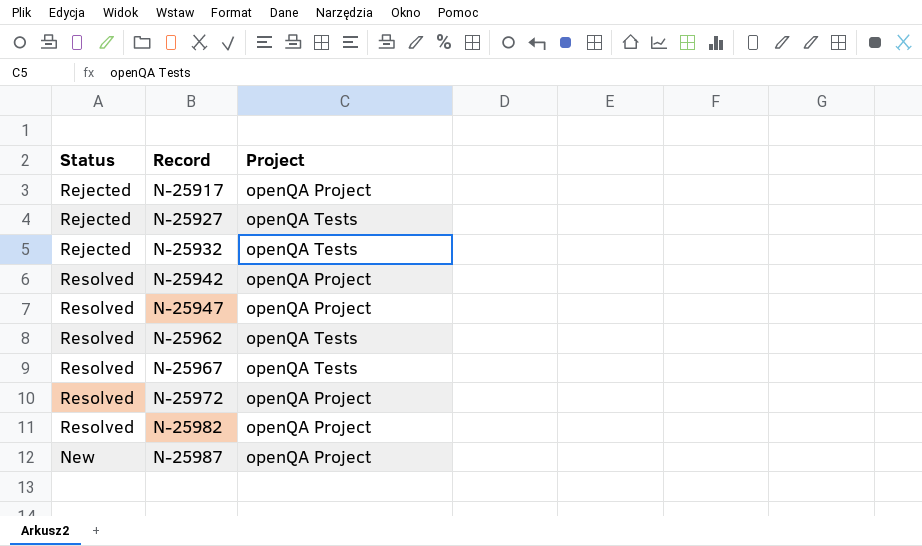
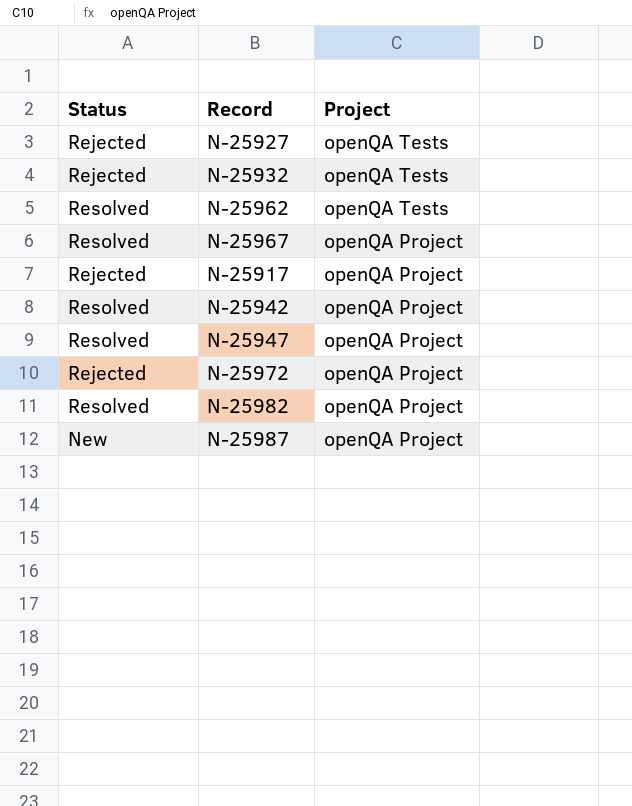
row order: Record ascending -> Project descending
N-25967 | Project: openQA Tests -> openQA Project
N-25972 | Status: Resolved -> Rejected

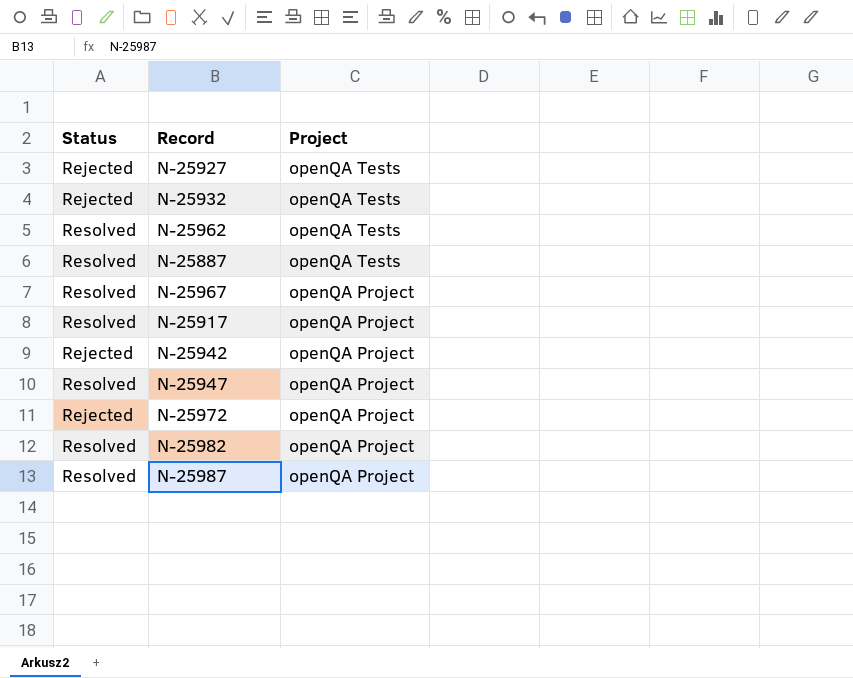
row N-25887: none -> Resolved | openQA Tests
N-25917 | Status: Rejected -> Resolved
N-25942 | Status: Resolved -> Rejected
N-25987 | Status: New -> Resolved

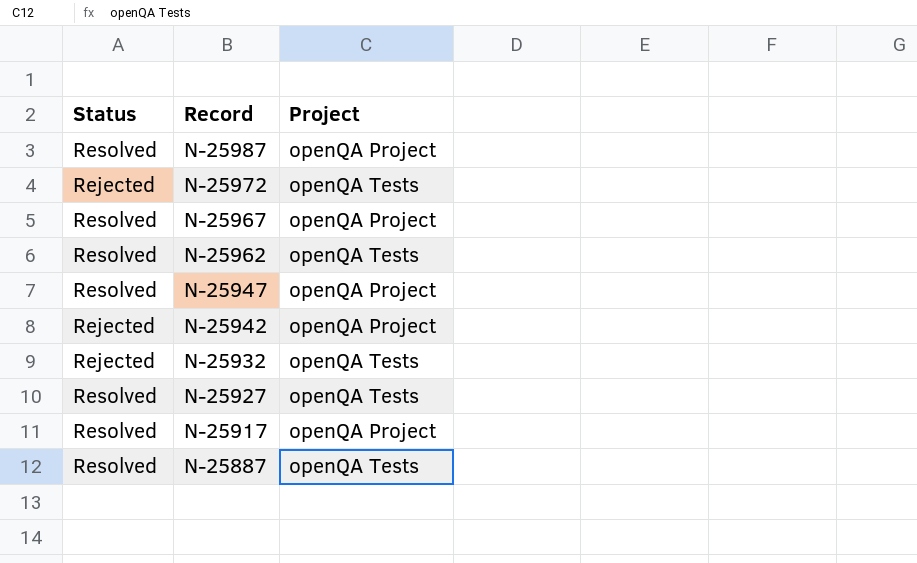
row order: Project descending -> Record descending
row N-25982: Resolved | openQA Project -> none
N-25972 | Project: openQA Project -> openQA Tests
N-25927 | Status: Rejected -> Resolved

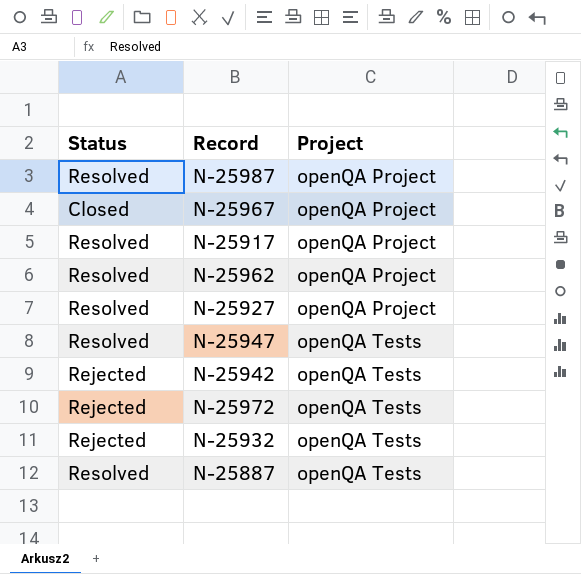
row order: Record descending -> Project ascending
N-25967 | Status: Resolved -> Closed
N-25962 | Project: openQA Tests -> openQA Project
N-25927 | Project: openQA Tests -> openQA Project
N-25947 | Project: openQA Project -> openQA Tests
N-25942 | Project: openQA Project -> openQA Tests

